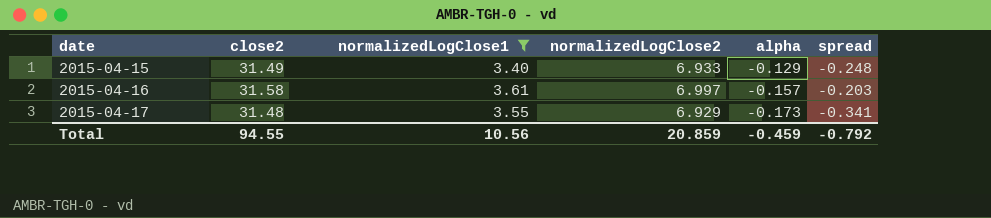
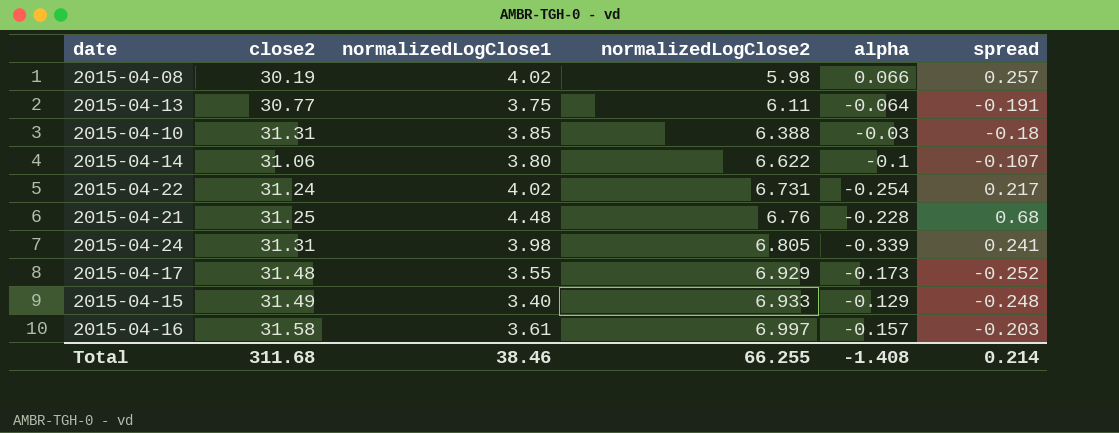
filter: normalizedLogClose1 <= 3.61 -> none
row order: date ascending -> normalizedLogClose2 ascending
2015-04-17 | spread: -0.341 -> -0.252
Total | close2: 94.55 -> 311.68
Total | normalizedLogClose1: 10.56 -> 38.46
Total | normalizedLogClose2: 20.859 -> 66.255
Total | alpha: -0.459 -> -1.408
Total | spread: -0.792 -> 0.214

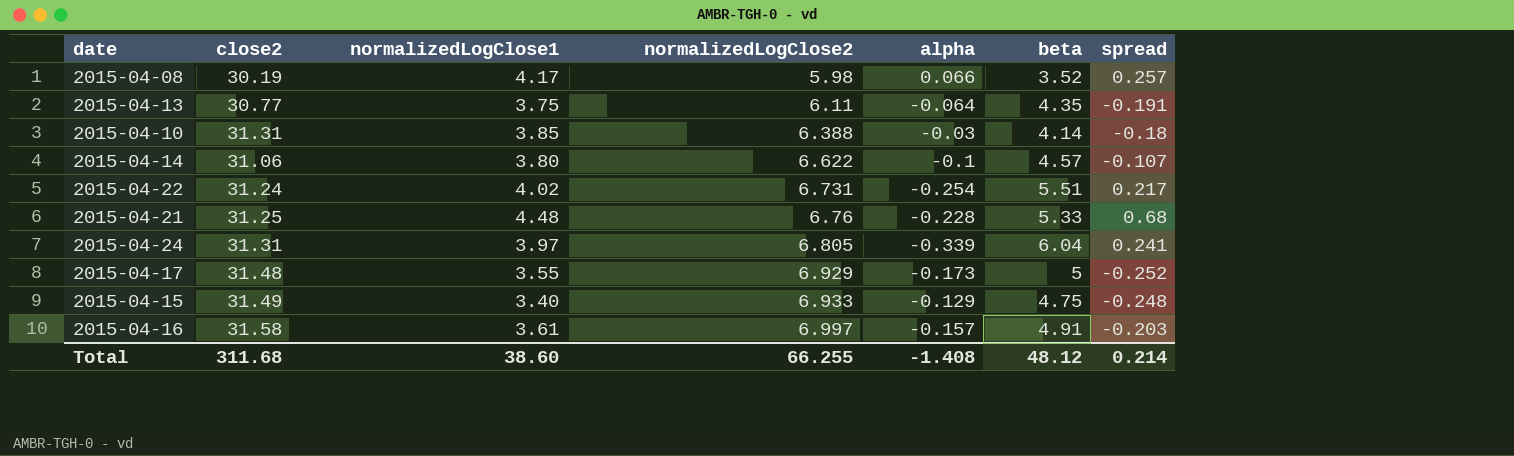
column beta | position: none -> 6
2015-04-08 | normalizedLogClose1: 4.02 -> 4.17
2015-04-24 | normalizedLogClose1: 3.98 -> 3.97
Total | normalizedLogClose1: 38.46 -> 38.60

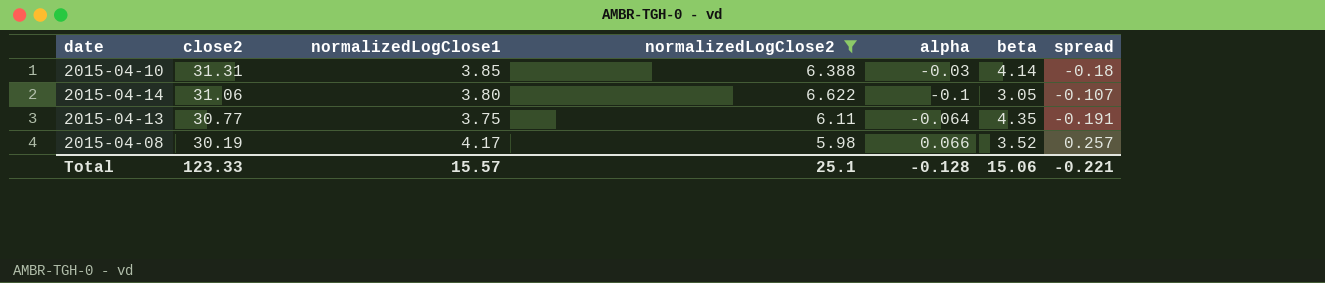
filter: none -> normalizedLogClose2 <= 6.622
row order: normalizedLogClose2 ascending -> close2 descending
2015-04-14 | beta: 4.57 -> 3.05
Total | close2: 311.68 -> 123.33
Total | normalizedLogClose1: 38.60 -> 15.57
Total | normalizedLogClose2: 66.255 -> 25.1
Total | alpha: -1.408 -> -0.128
Total | beta: 48.12 -> 15.06
Total | spread: 0.214 -> -0.221

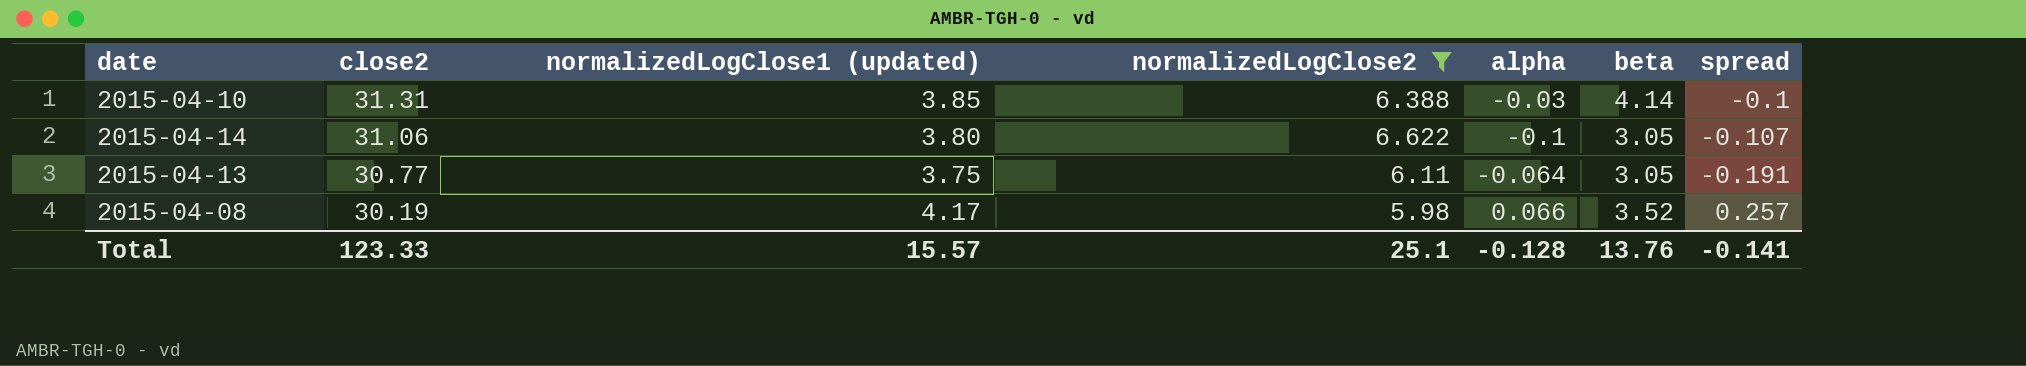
column name: normalizedLogClose1 -> normalizedLogClose1 (updated)
2015-04-10 | spread: -0.18 -> -0.1
2015-04-13 | beta: 4.35 -> 3.05
Total | beta: 15.06 -> 13.76
Total | spread: -0.221 -> -0.141

